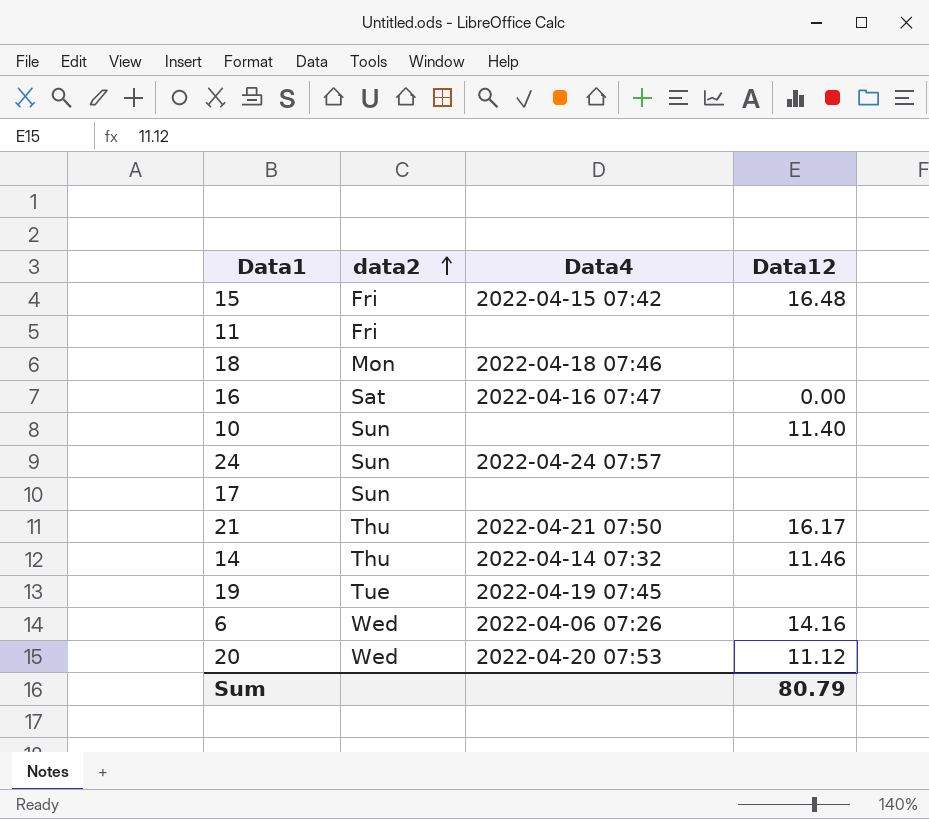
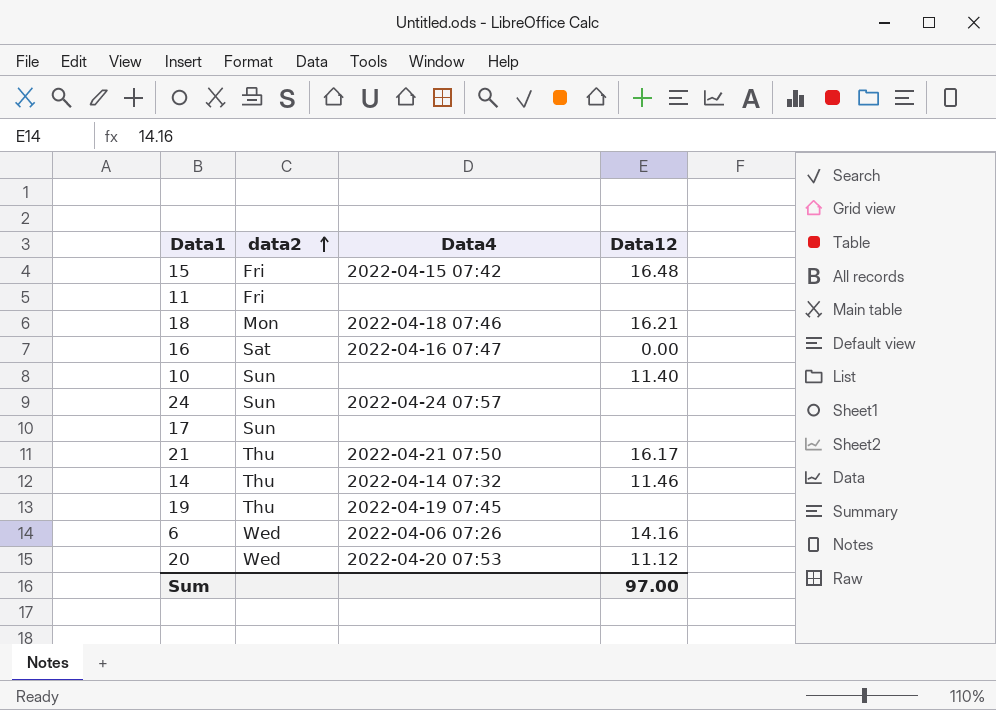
18 | Data12: none -> 16.21
19 | data2: Tue -> Thu
Sum | Data12: 80.79 -> 97.00

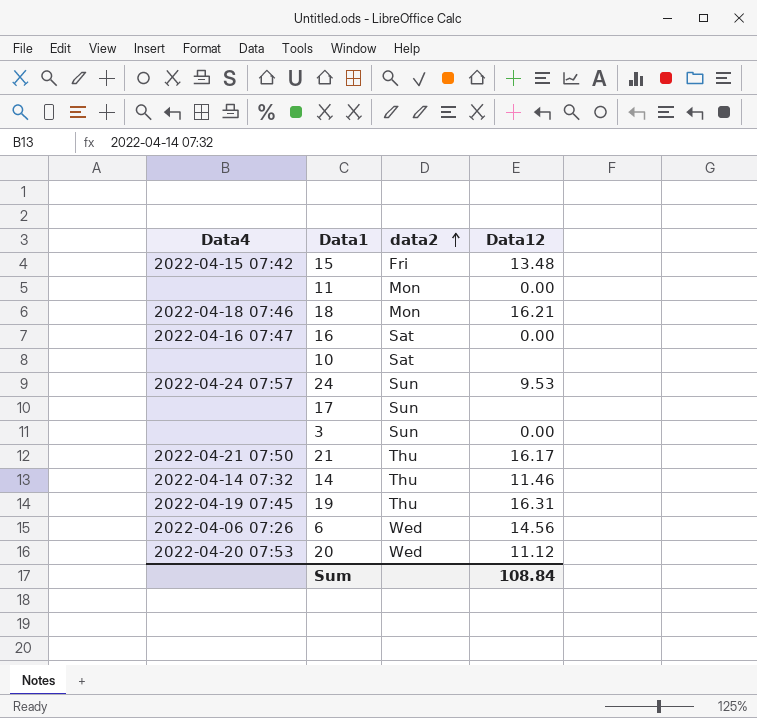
column Data4 | position: 3 -> 1
15 | Data12: 16.48 -> 13.48
11 | data2: Fri -> Mon
11 | Data12: none -> 0.00
10 | data2: Sun -> Sat
10 | Data12: 11.40 -> none
24 | Data12: none -> 9.53
row 3: none -> none | Sun | 0.00
19 | Data12: none -> 16.31
6 | Data12: 14.16 -> 14.56
Sum | Data12: 97.00 -> 108.84

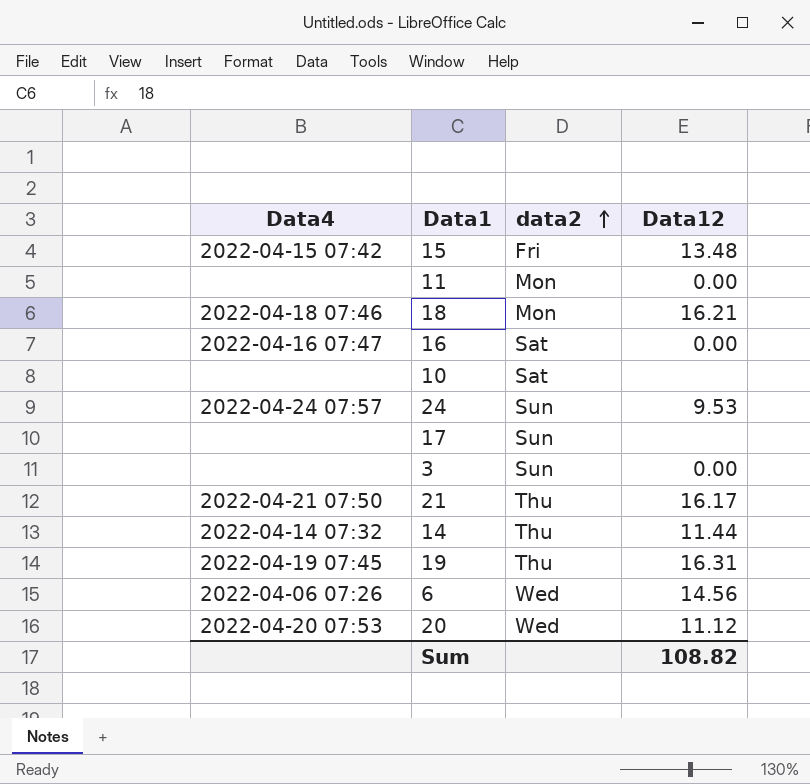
14 | Data12: 11.46 -> 11.44
Sum | Data12: 108.84 -> 108.82

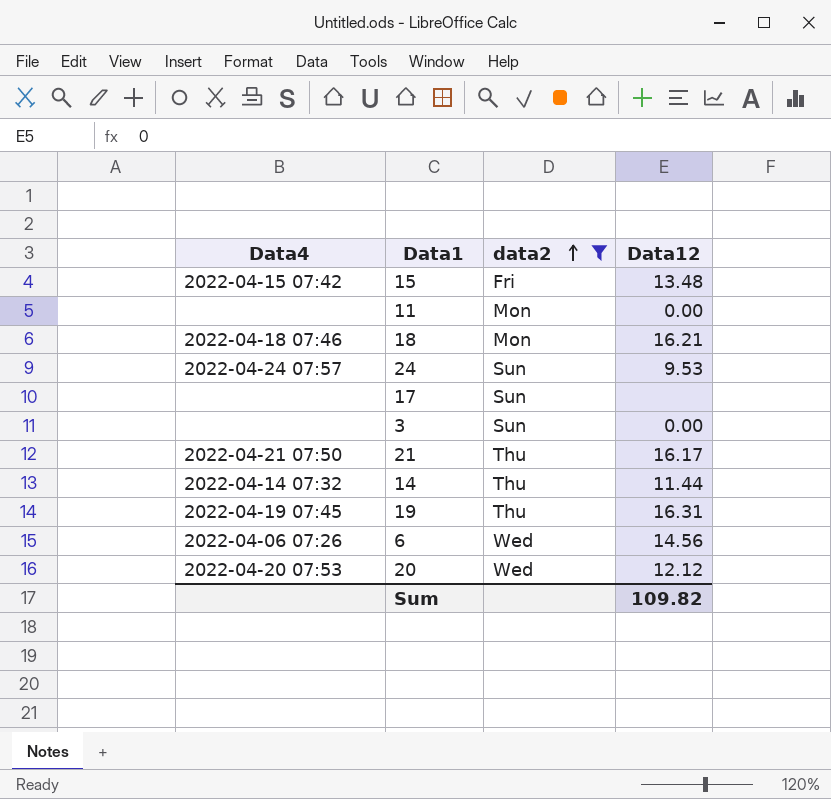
filter: none -> data2 != Sat
20 | Data12: 11.12 -> 12.12
Sum | Data12: 108.82 -> 109.82

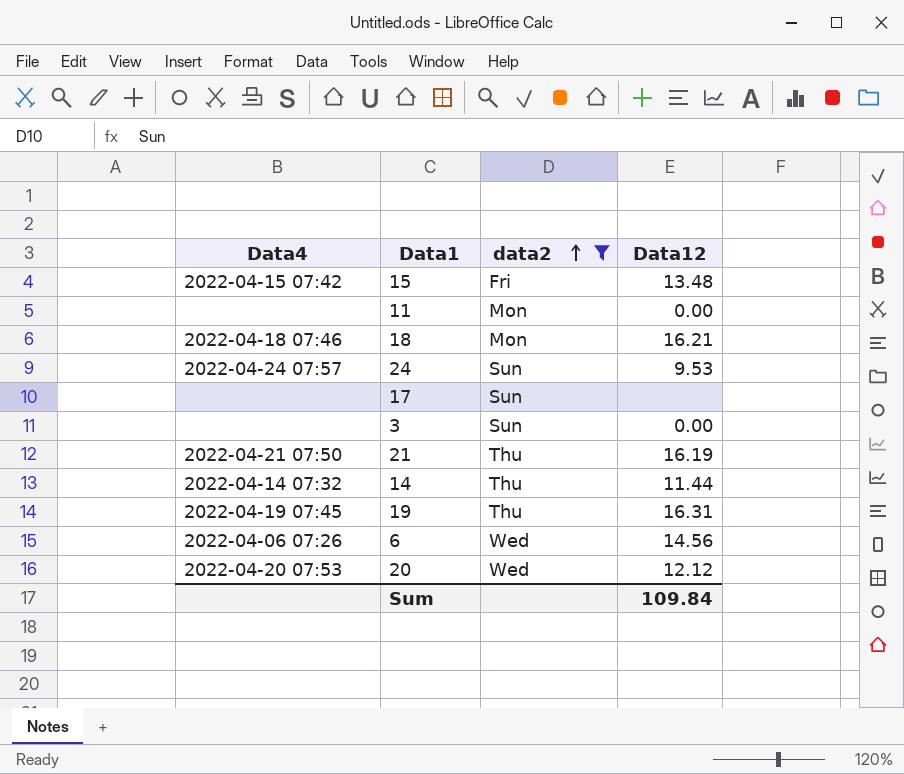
21 | Data12: 16.17 -> 16.19
Sum | Data12: 109.82 -> 109.84

